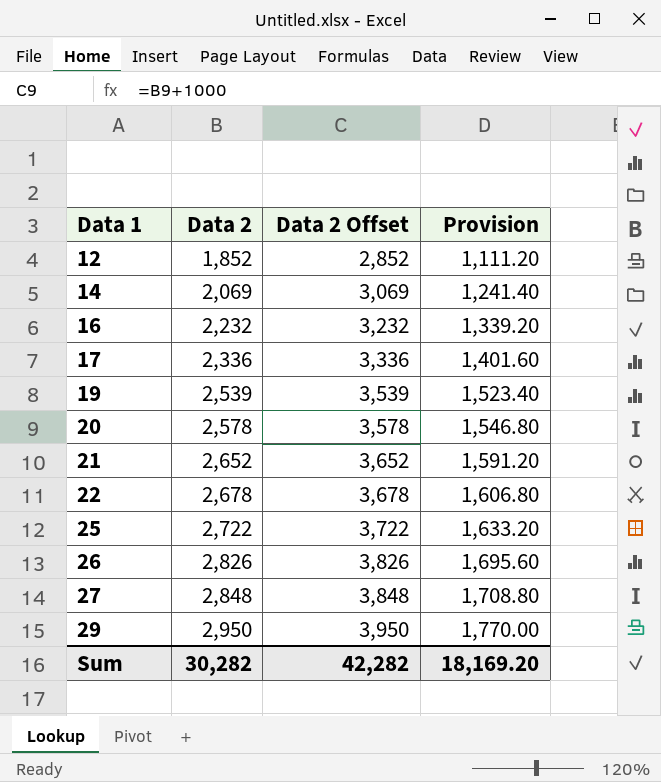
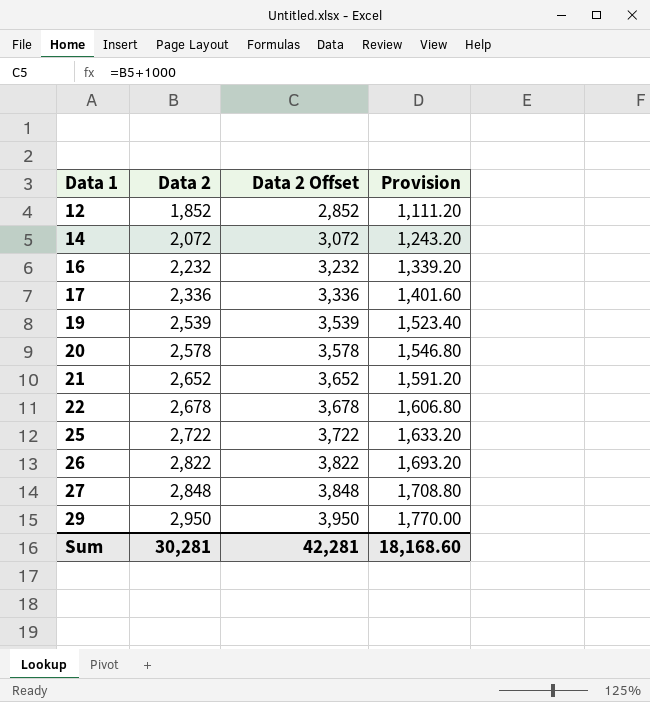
14 | Data 2: 2,069 -> 2,072
14 | Data 2 Offset: 3,069 -> 3,072
14 | Provision: 1,241.40 -> 1,243.20
26 | Data 2: 2,826 -> 2,822
26 | Data 2 Offset: 3,826 -> 3,822
26 | Provision: 1,695.60 -> 1,693.20
Sum | Data 2: 30,282 -> 30,281
Sum | Data 2 Offset: 42,282 -> 42,281
Sum | Provision: 18,169.20 -> 18,168.60

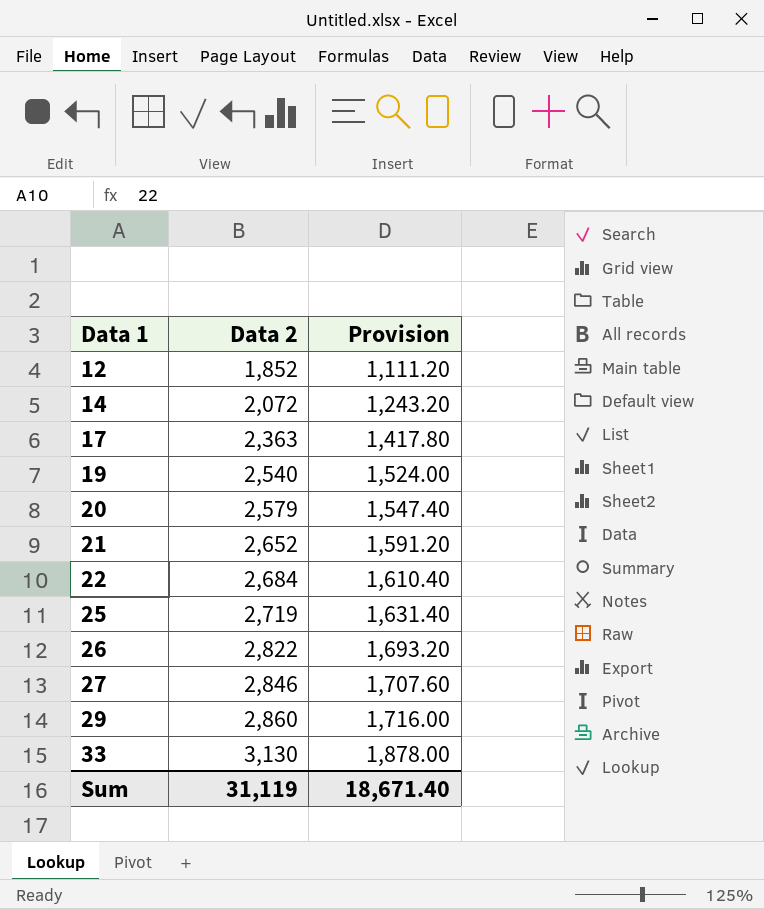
column Data 2 Offset | formula: [Data 2] + 1000 -> none
row 16: 2,232 | 3,232 | 1,339.20 -> none
17 | Data 2: 2,336 -> 2,363
17 | Provision: 1,401.60 -> 1,417.80
19 | Data 2: 2,539 -> 2,540
19 | Provision: 1,523.40 -> 1,524.00
20 | Data 2: 2,578 -> 2,579
20 | Provision: 1,546.80 -> 1,547.40
22 | Data 2: 2,678 -> 2,684
22 | Provision: 1,606.80 -> 1,610.40
25 | Data 2: 2,722 -> 2,719
25 | Provision: 1,633.20 -> 1,631.40
27 | Data 2: 2,848 -> 2,846
27 | Provision: 1,708.80 -> 1,707.60
29 | Data 2: 2,950 -> 2,860
29 | Provision: 1,770.00 -> 1,716.00
row 33: none -> 3,130 | 1,878.00
Sum | Data 2: 30,281 -> 31,119
Sum | Provision: 18,168.60 -> 18,671.40

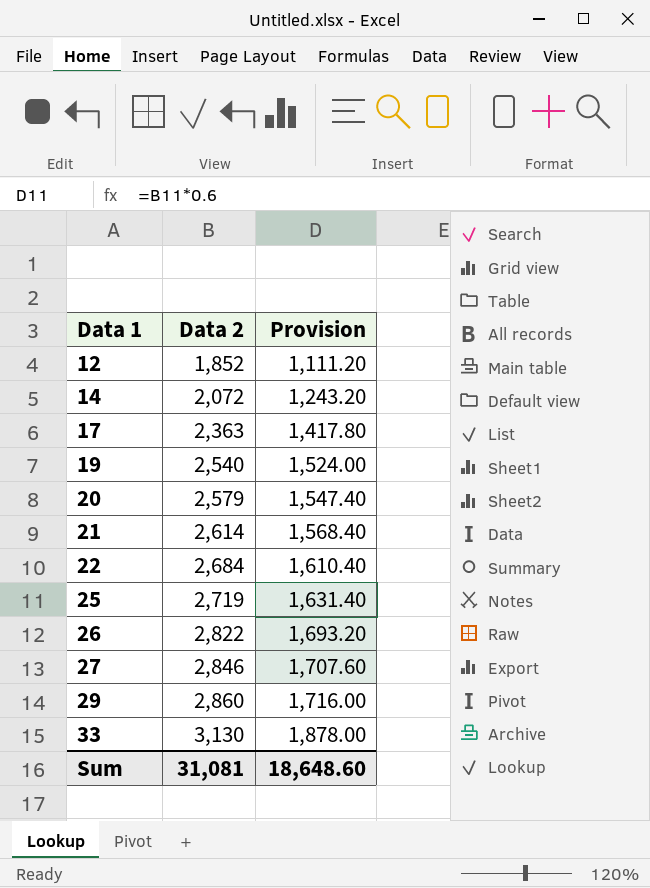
21 | Data 2: 2,652 -> 2,614
21 | Provision: 1,591.20 -> 1,568.40
Sum | Data 2: 31,119 -> 31,081
Sum | Provision: 18,671.40 -> 18,648.60

